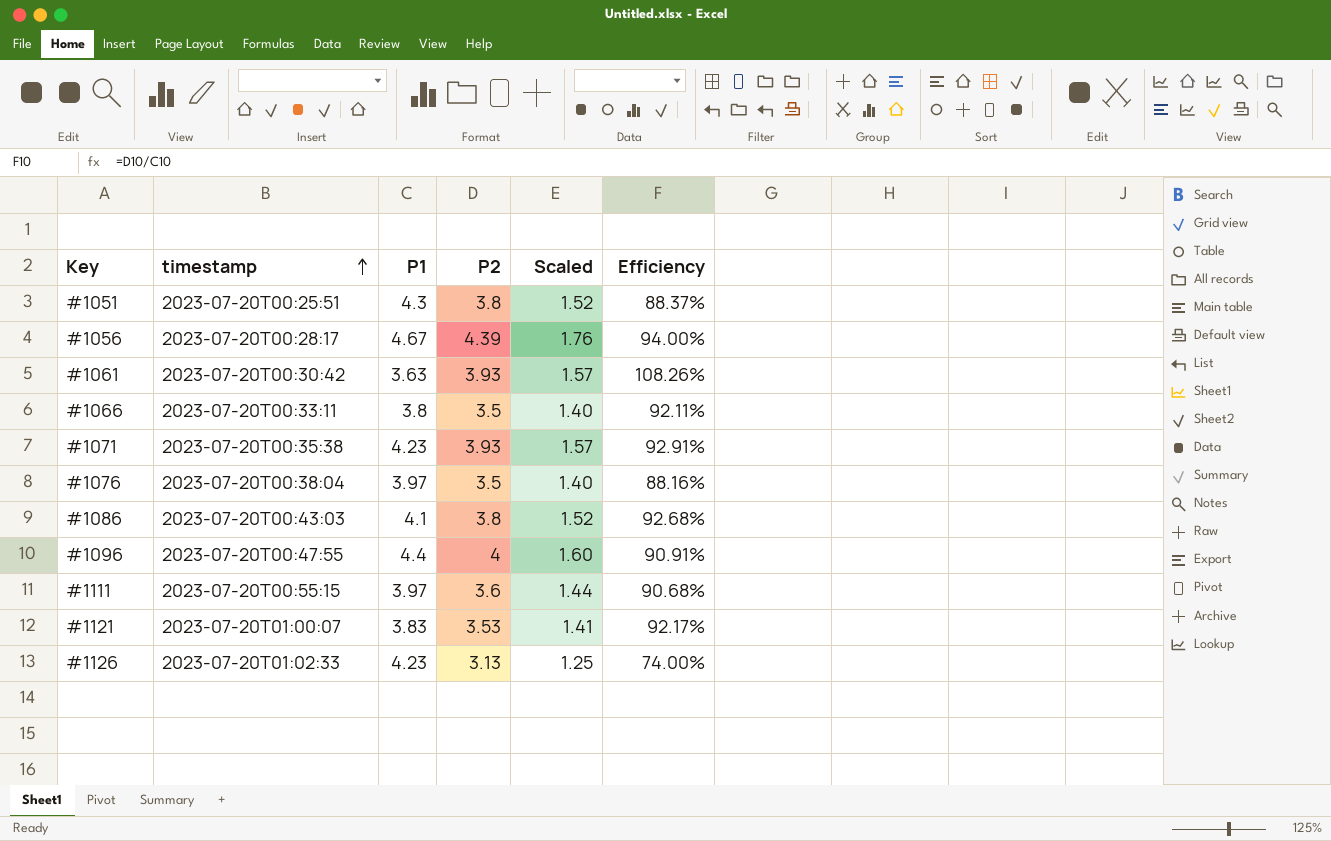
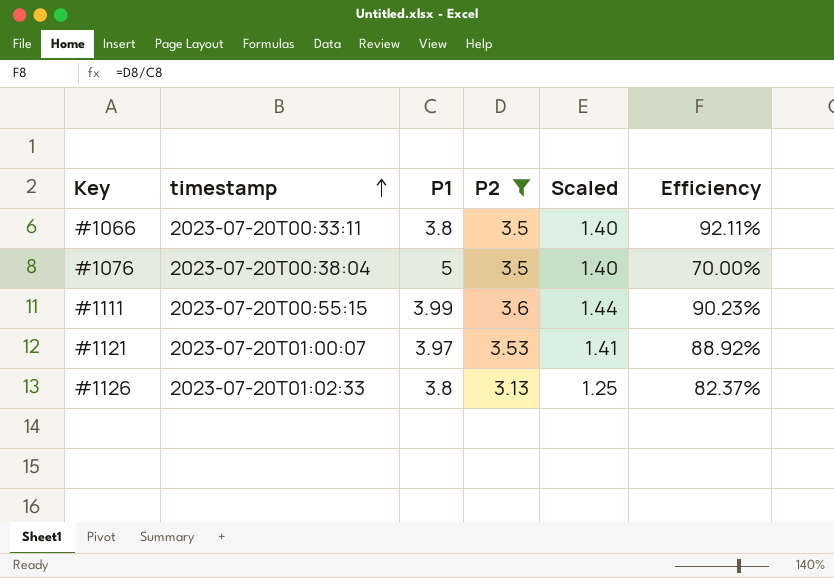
filter: none -> P2 <= 3.6
#1076 | P1: 3.97 -> 5
#1076 | Efficiency: 88.16% -> 70.00%
#1111 | P1: 3.97 -> 3.99
#1111 | Efficiency: 90.68% -> 90.23%
#1121 | P1: 3.83 -> 3.97
#1121 | Efficiency: 92.17% -> 88.92%
#1126 | P1: 4.23 -> 3.8
#1126 | Efficiency: 74.00% -> 82.37%

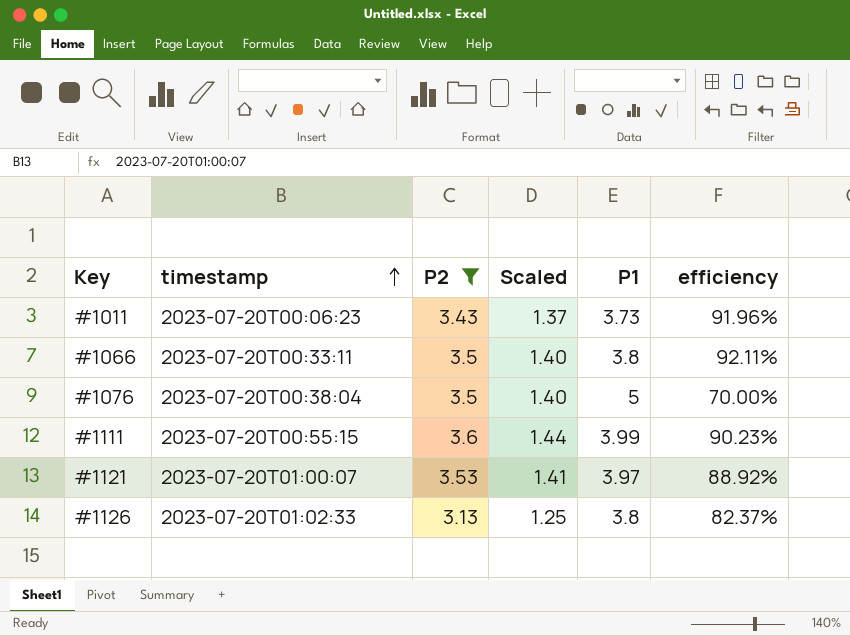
column P1 | position: 3 -> 5
column name: Efficiency -> efficiency
row #1011: none -> 2023-07-20T00:06:23 | 3.43 | 1.37 | 3.73 | 91.96%

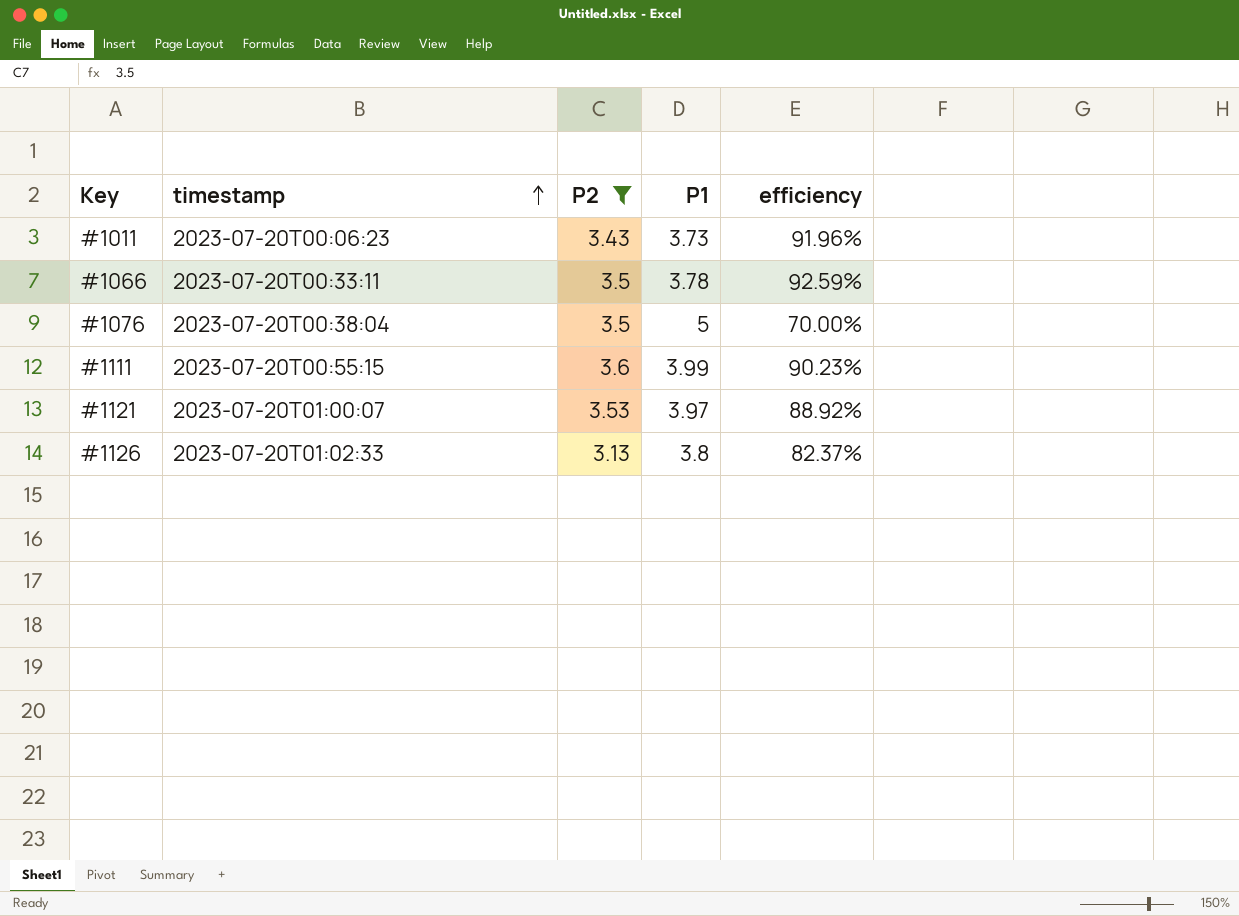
column Scaled | formula: [P2] * 0.4 -> none
#1066 | P1: 3.8 -> 3.78
#1066 | efficiency: 92.11% -> 92.59%

